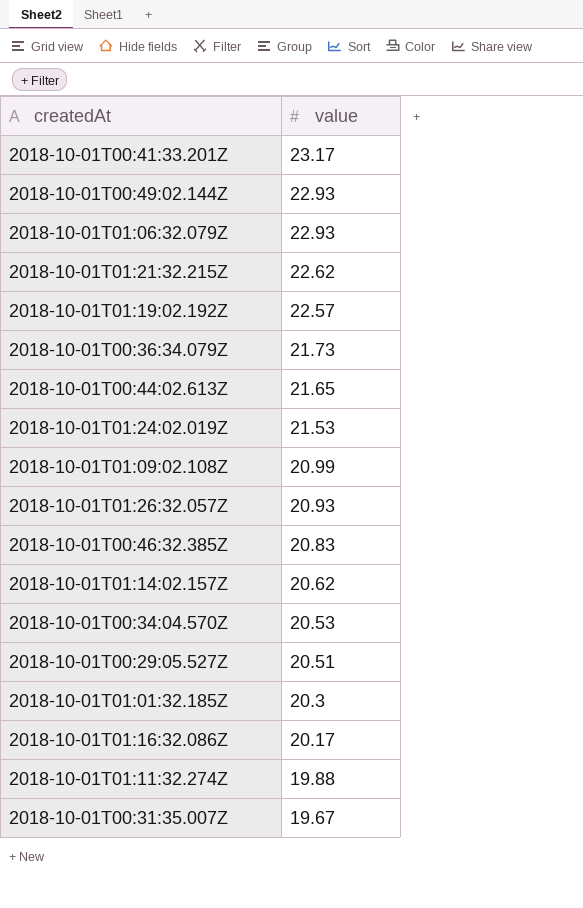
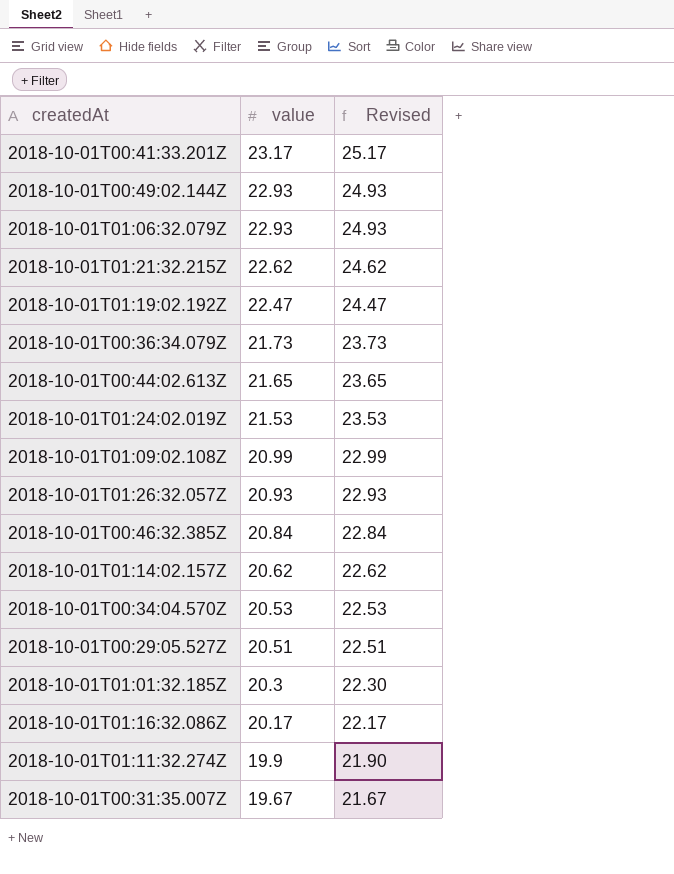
column Revised | formula: none -> [value] + 2
2018-10-01T01:19:02.192Z | value: 22.57 -> 22.47
2018-10-01T00:46:32.385Z | value: 20.83 -> 20.84
2018-10-01T01:11:32.274Z | value: 19.88 -> 19.9

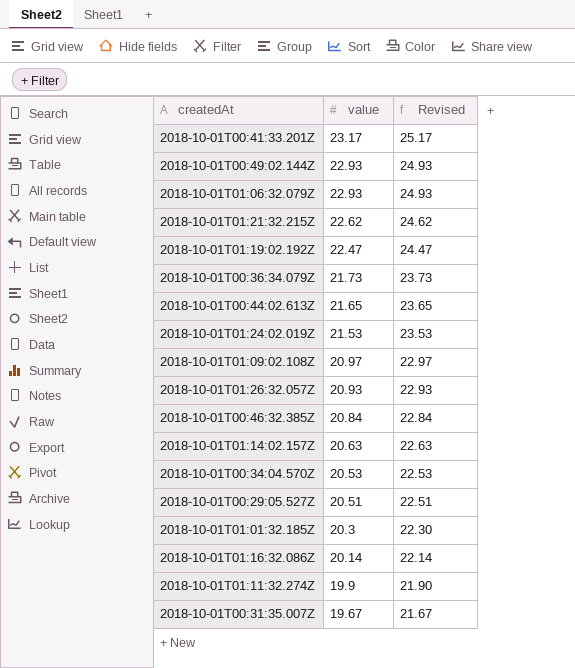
2018-10-01T01:09:02.108Z | value: 20.99 -> 20.97
2018-10-01T01:09:02.108Z | Revised: 22.99 -> 22.97
2018-10-01T01:14:02.157Z | value: 20.62 -> 20.63
2018-10-01T01:14:02.157Z | Revised: 22.62 -> 22.63
2018-10-01T01:16:32.086Z | value: 20.17 -> 20.14
2018-10-01T01:16:32.086Z | Revised: 22.17 -> 22.14

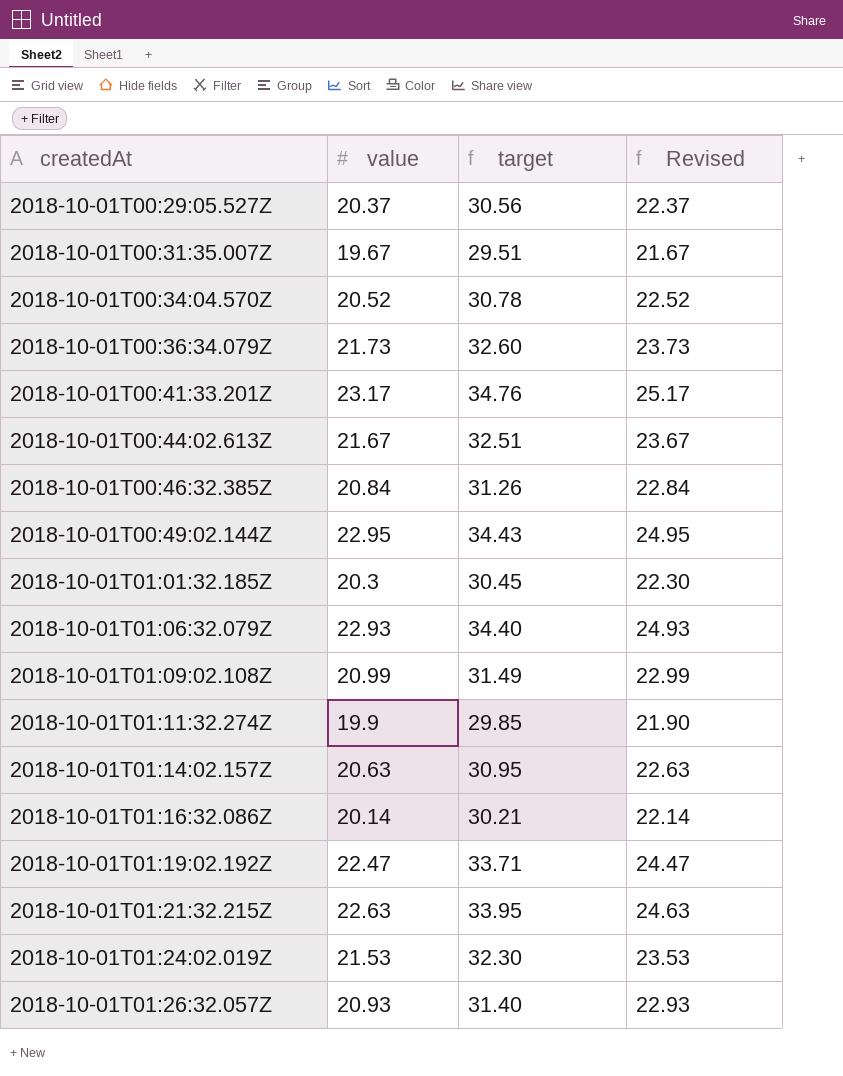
row order: value descending -> createdAt ascending
column target | formula: none -> [value] * 1.5
2018-10-01T00:29:05.527Z | value: 20.51 -> 20.37
2018-10-01T00:29:05.527Z | Revised: 22.51 -> 22.37
2018-10-01T00:34:04.570Z | value: 20.53 -> 20.52
2018-10-01T00:34:04.570Z | Revised: 22.53 -> 22.52
2018-10-01T00:44:02.613Z | value: 21.65 -> 21.67
2018-10-01T00:44:02.613Z | Revised: 23.65 -> 23.67
2018-10-01T00:49:02.144Z | value: 22.93 -> 22.95
2018-10-01T00:49:02.144Z | Revised: 24.93 -> 24.95
2018-10-01T01:09:02.108Z | value: 20.97 -> 20.99
2018-10-01T01:09:02.108Z | Revised: 22.97 -> 22.99
2018-10-01T01:21:32.215Z | value: 22.62 -> 22.63
2018-10-01T01:21:32.215Z | Revised: 24.62 -> 24.63

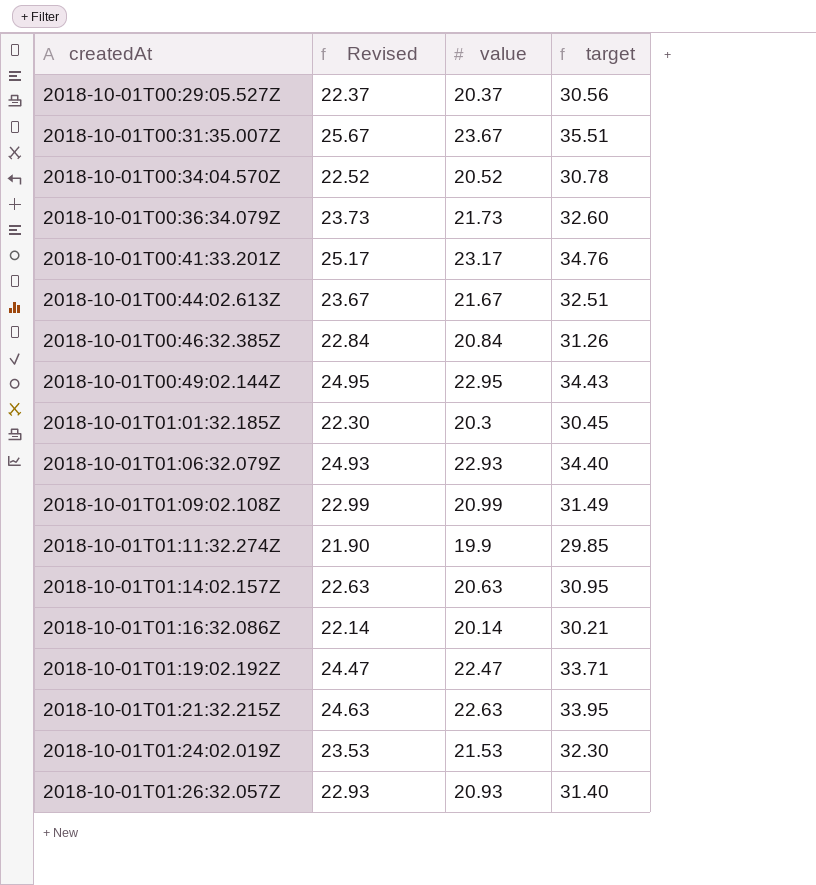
column Revised | position: 4 -> 2
2018-10-01T00:31:35.007Z | Revised: 21.67 -> 25.67
2018-10-01T00:31:35.007Z | value: 19.67 -> 23.67
2018-10-01T00:31:35.007Z | target: 29.51 -> 35.51

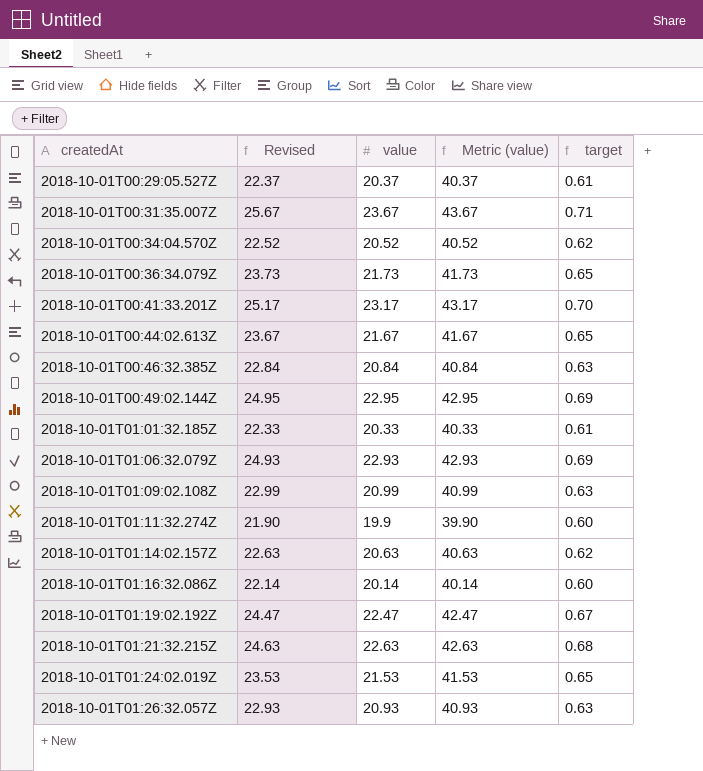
column Metric (value) | formula: none -> [value] + 20
column target | formula: [value] * 1.5 -> [value] * 0.03
2018-10-01T01:01:32.185Z | Revised: 22.30 -> 22.33
2018-10-01T01:01:32.185Z | value: 20.3 -> 20.33

